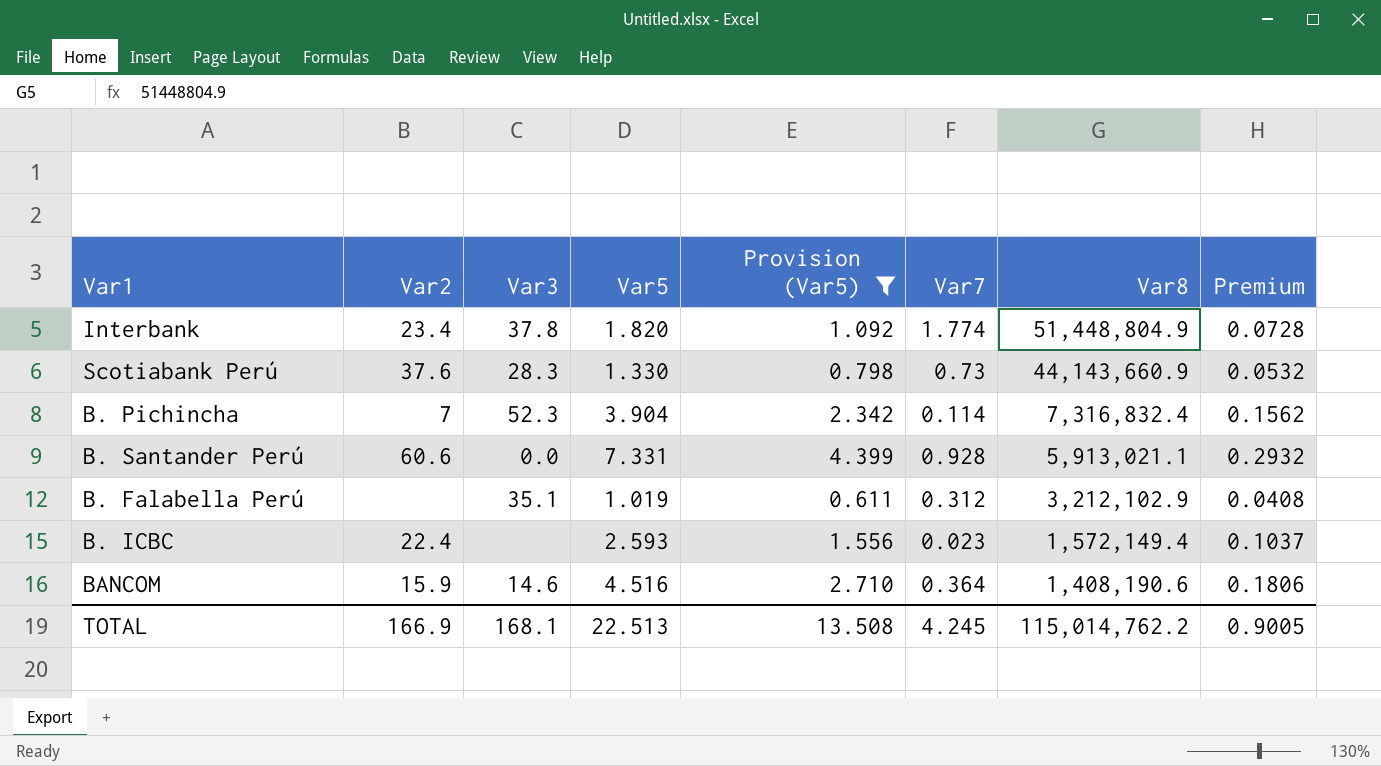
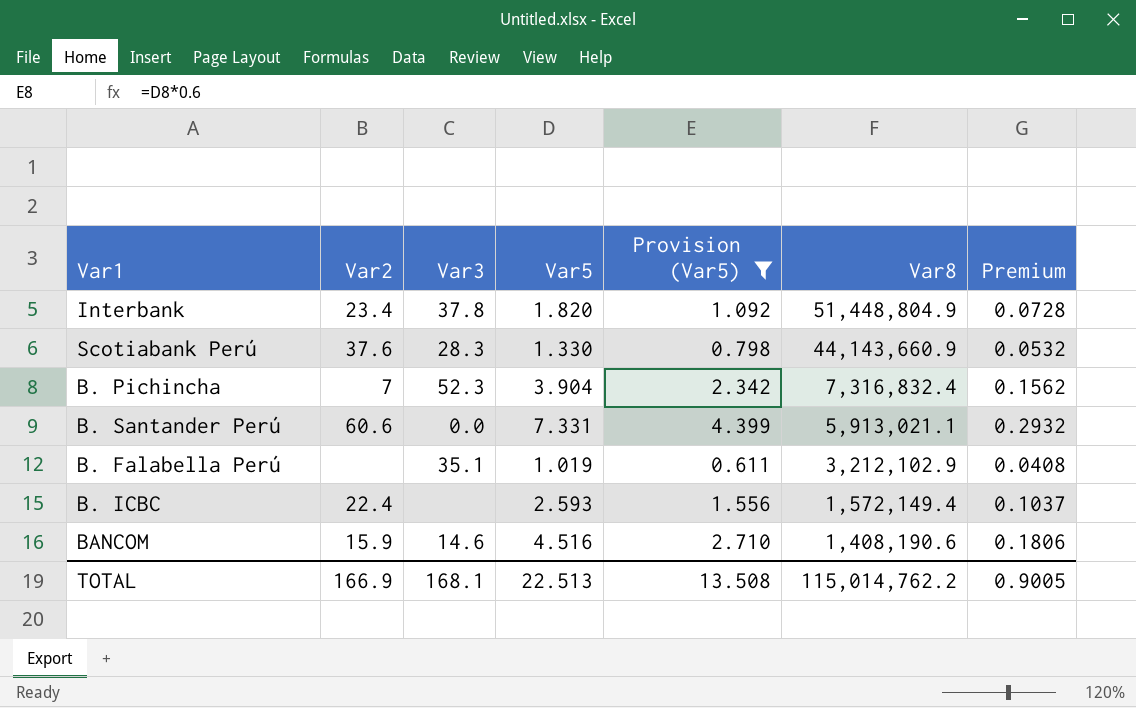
column Var7 | position: 6 -> none

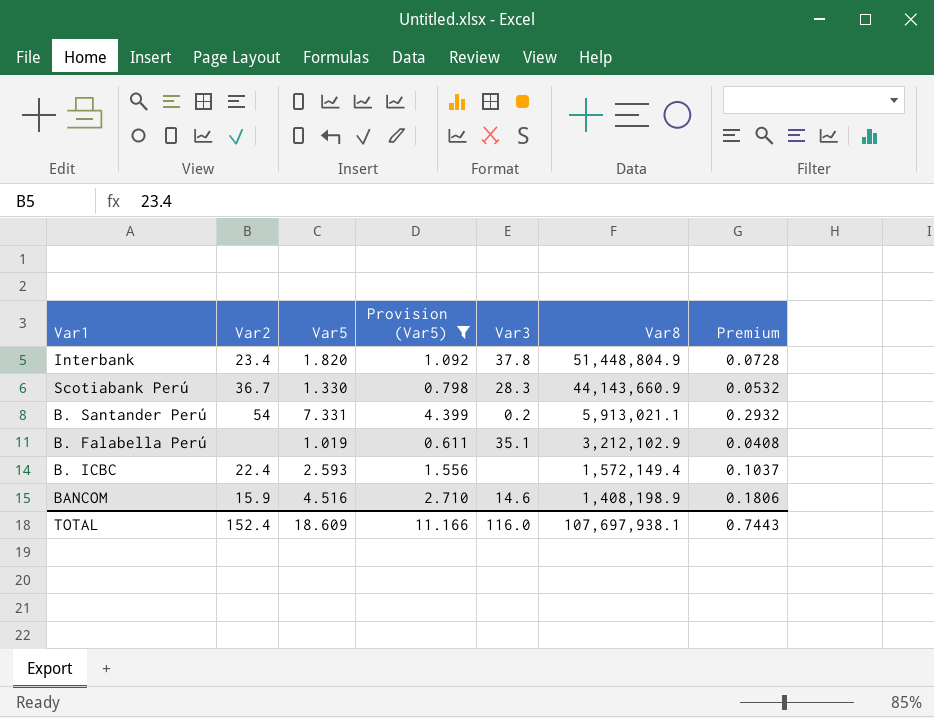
column Var3 | position: 3 -> 5
row B. Pichincha: 7 | 52.3 | 3.904 | 2.342 | 7,316,832.4 | 0.1562 -> none
Scotiabank Perú | Var2: 37.6 -> 36.7
B. Santander Perú | Var2: 60.6 -> 54
B. Santander Perú | Var3: 0.0 -> 0.2
BANCOM | Var8: 1,408,190.6 -> 1,408,198.9
TOTAL | Var2: 166.9 -> 152.4
TOTAL | Var5: 22.513 -> 18.609
TOTAL | Provision (Var5): 13.508 -> 11.166
TOTAL | Var3: 168.1 -> 116.0
TOTAL | Var8: 115,014,762.2 -> 107,697,938.1
TOTAL | Premium: 0.9005 -> 0.7443

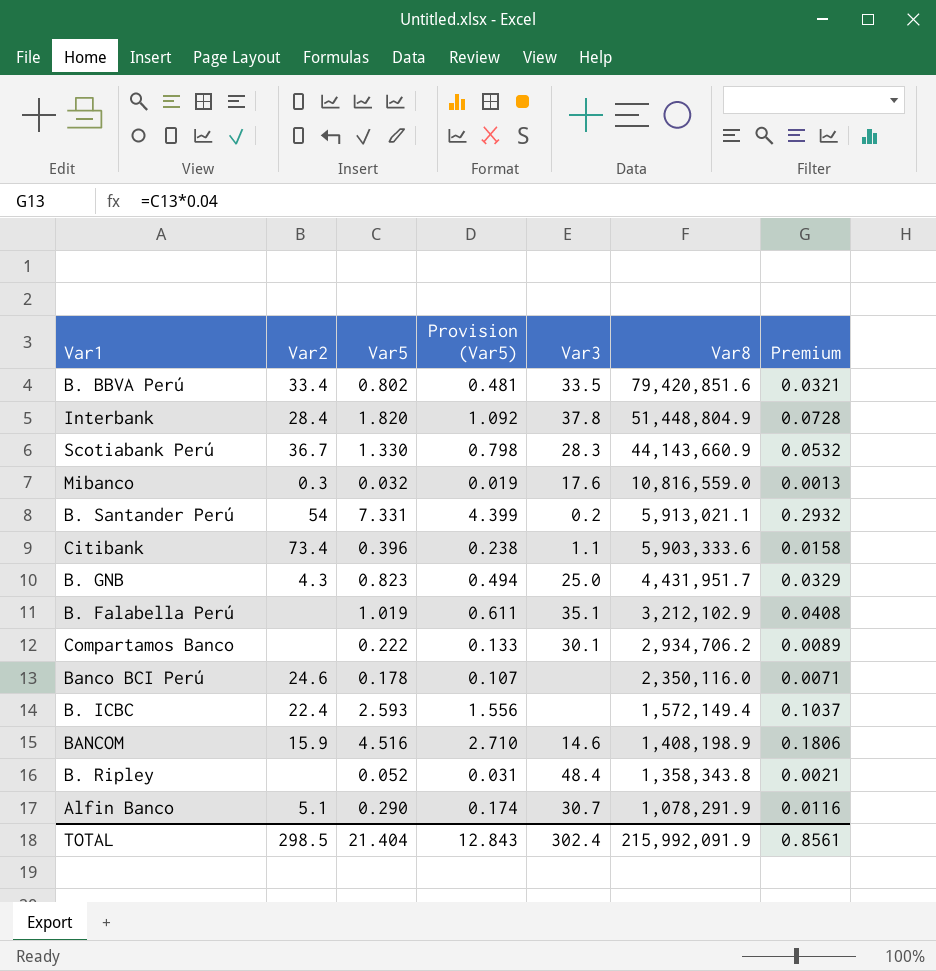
filter: Provision (Var5) >= 0.611 -> none
Interbank | Var2: 23.4 -> 28.4
TOTAL | Var2: 152.4 -> 298.5
TOTAL | Var5: 18.609 -> 21.404
TOTAL | Provision (Var5): 11.166 -> 12.843
TOTAL | Var3: 116.0 -> 302.4
TOTAL | Var8: 107,697,938.1 -> 215,992,091.9
TOTAL | Premium: 0.7443 -> 0.8561

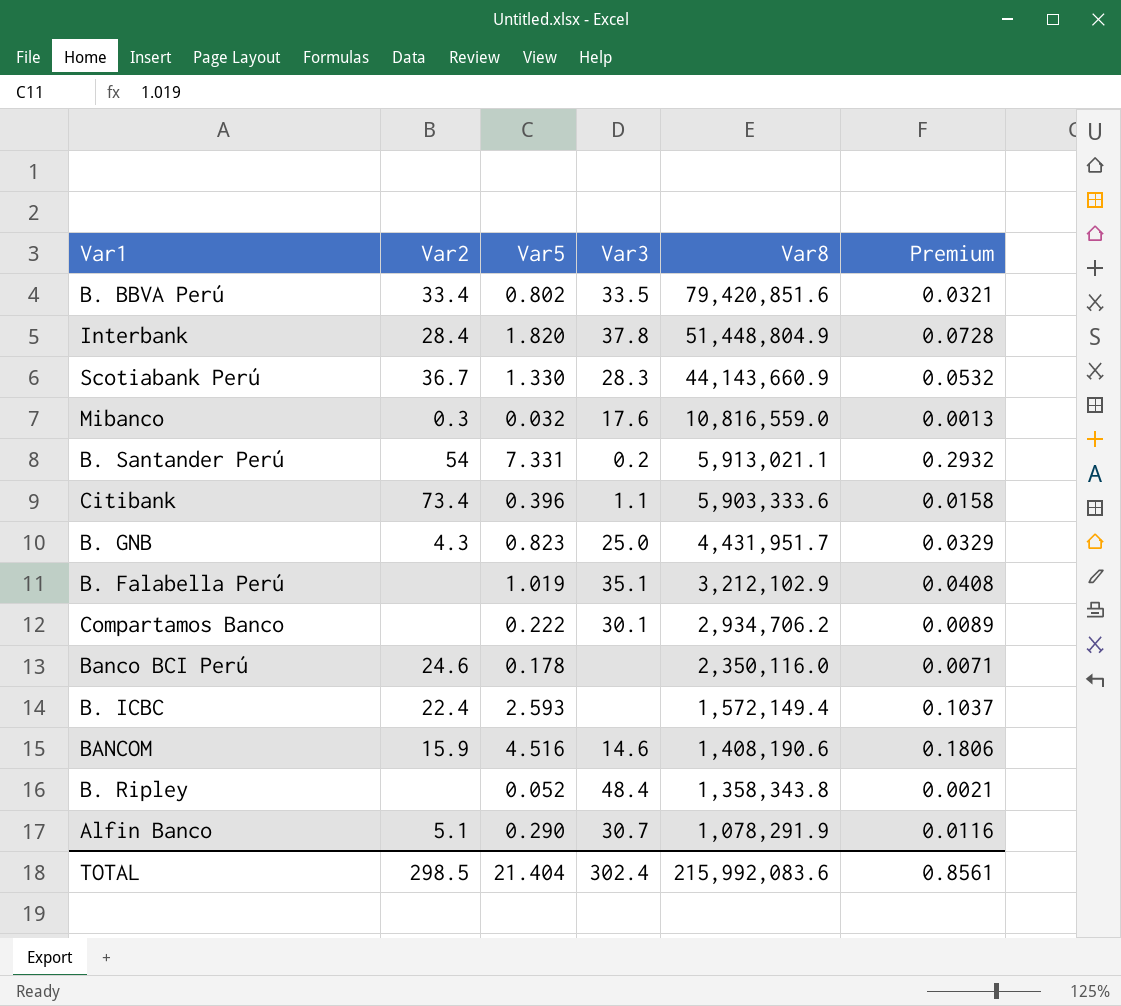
column Provision (Var5) | formula: [Var5] * 0.6 -> none
BANCOM | Var8: 1,408,198.9 -> 1,408,190.6
TOTAL | Var8: 215,992,091.9 -> 215,992,083.6

